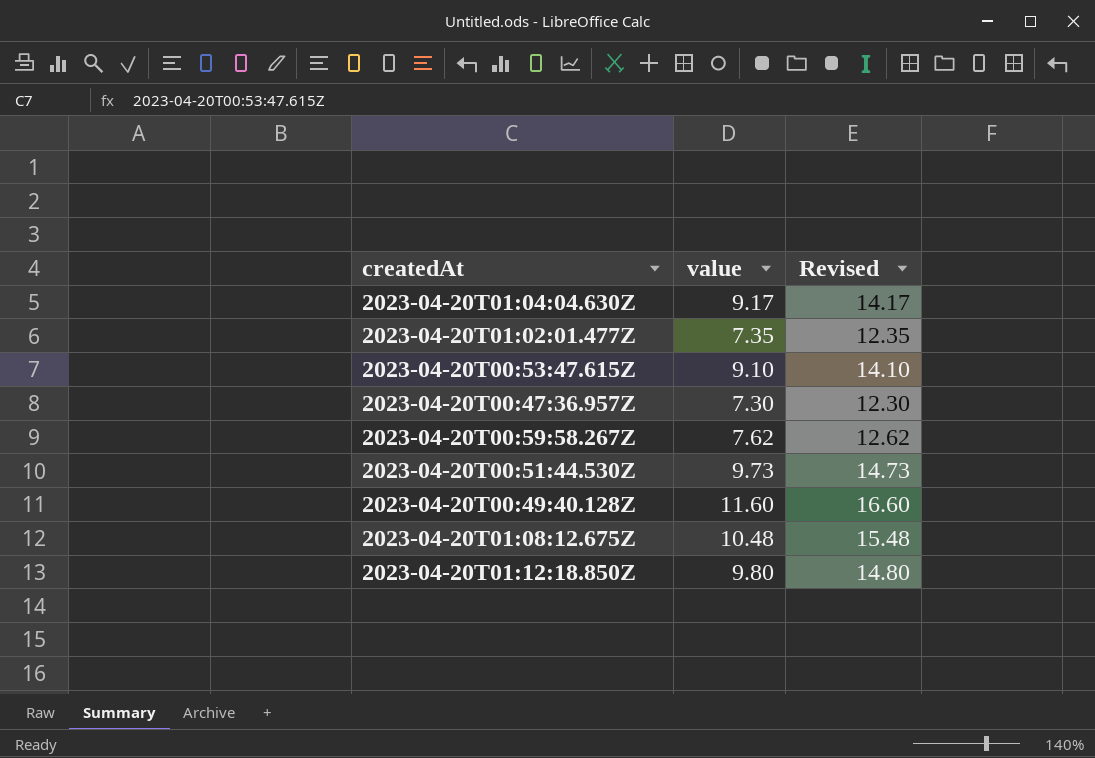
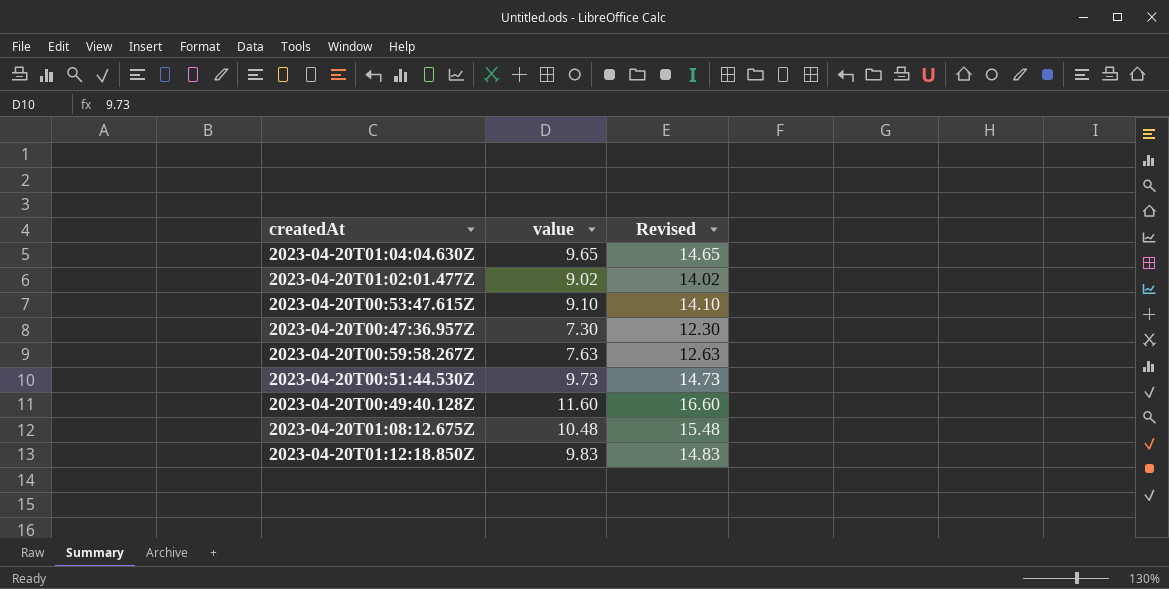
2023-04-20T01:04:04.630Z | value: 9.17 -> 9.65
2023-04-20T01:04:04.630Z | Revised: 14.17 -> 14.65
2023-04-20T01:02:01.477Z | value: 7.35 -> 9.02
2023-04-20T01:02:01.477Z | Revised: 12.35 -> 14.02
2023-04-20T00:59:58.267Z | value: 7.62 -> 7.63
2023-04-20T00:59:58.267Z | Revised: 12.62 -> 12.63
2023-04-20T01:12:18.850Z | value: 9.80 -> 9.83
2023-04-20T01:12:18.850Z | Revised: 14.80 -> 14.83

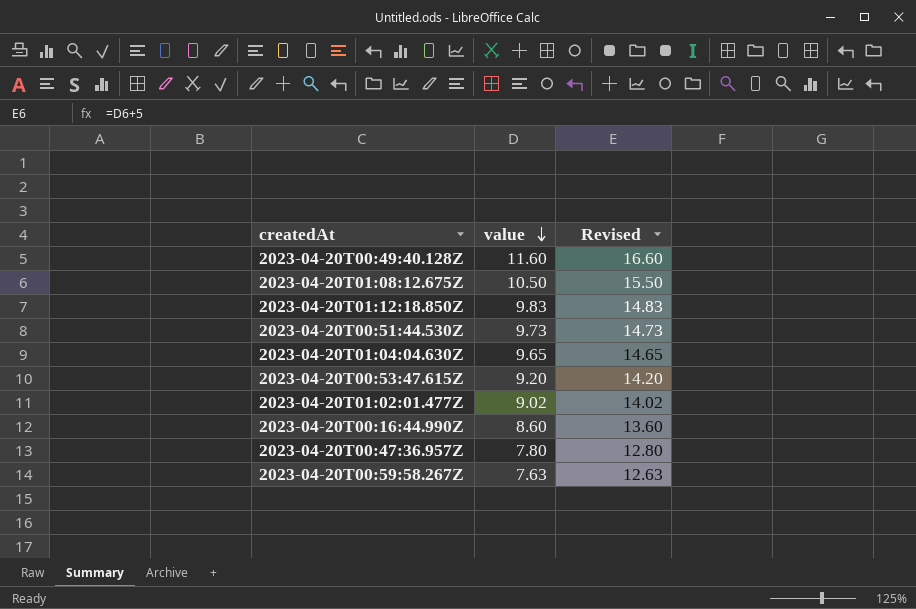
row order: none -> value descending
2023-04-20T01:08:12.675Z | value: 10.48 -> 10.50
2023-04-20T01:08:12.675Z | Revised: 15.48 -> 15.50
2023-04-20T00:53:47.615Z | value: 9.10 -> 9.20
2023-04-20T00:53:47.615Z | Revised: 14.10 -> 14.20
row 2023-04-20T00:16:44.990Z: none -> 8.60 | 13.60
2023-04-20T00:47:36.957Z | value: 7.30 -> 7.80
2023-04-20T00:47:36.957Z | Revised: 12.30 -> 12.80

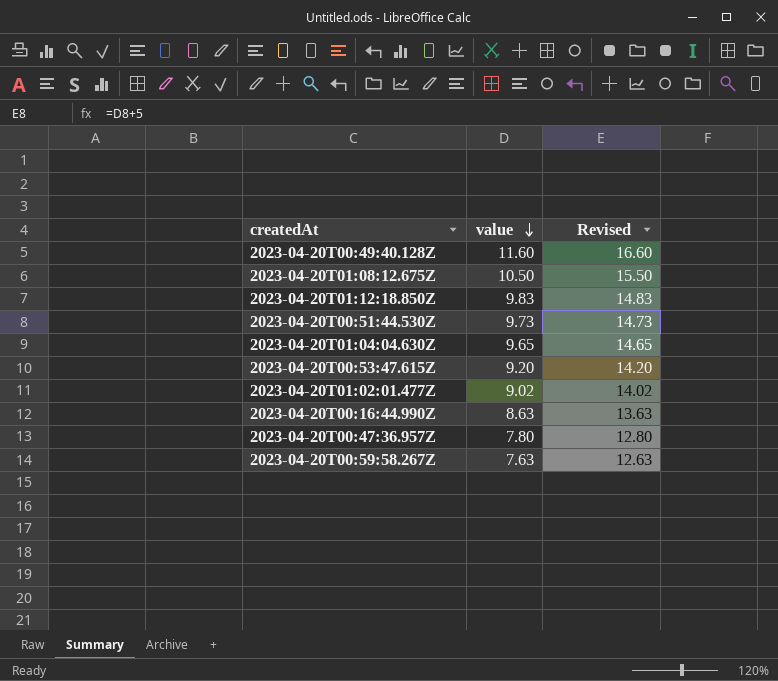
2023-04-20T00:16:44.990Z | value: 8.60 -> 8.63
2023-04-20T00:16:44.990Z | Revised: 13.60 -> 13.63

